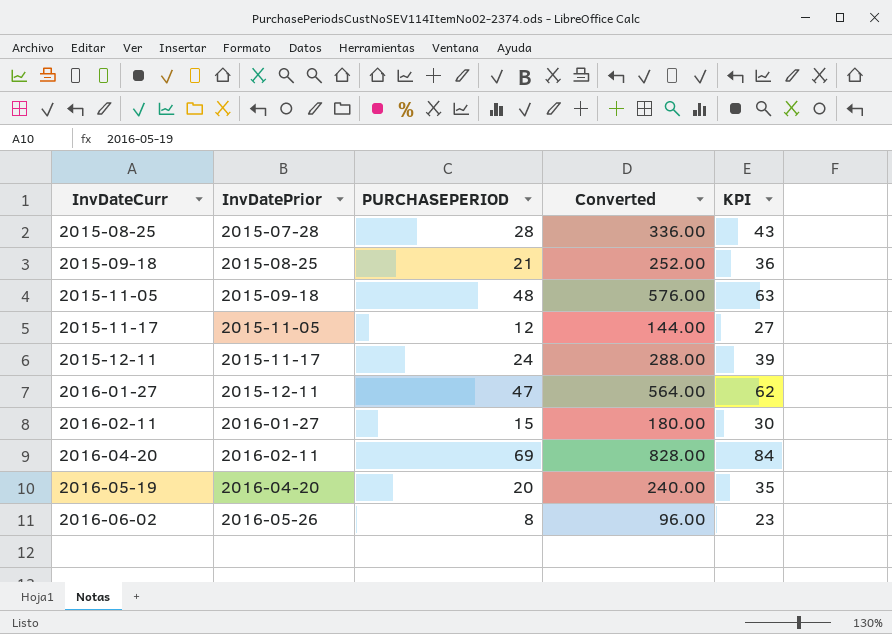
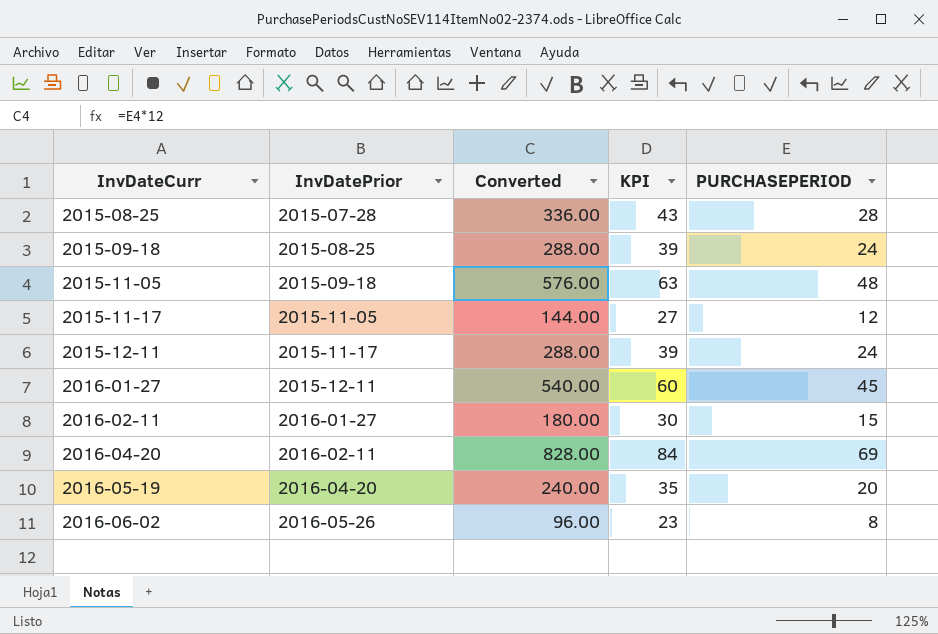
column PURCHASEPERIOD | position: 3 -> 5
2015-09-18 | Converted: 252.00 -> 288.00
2015-09-18 | KPI: 36 -> 39
2015-09-18 | PURCHASEPERIOD: 21 -> 24
2016-01-27 | Converted: 564.00 -> 540.00
2016-01-27 | KPI: 62 -> 60
2016-01-27 | PURCHASEPERIOD: 47 -> 45

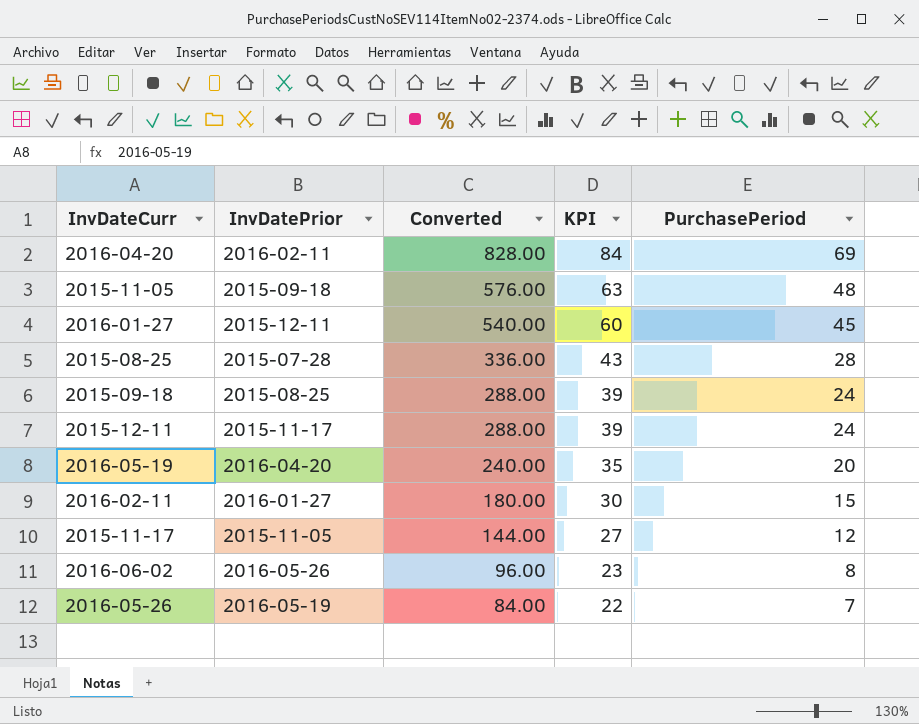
row order: InvDateCurr ascending -> Converted descending
column name: PURCHASEPERIOD -> PurchasePeriod
row 2016-05-26: none -> 2016-05-19 | 84.00 | 22 | 7

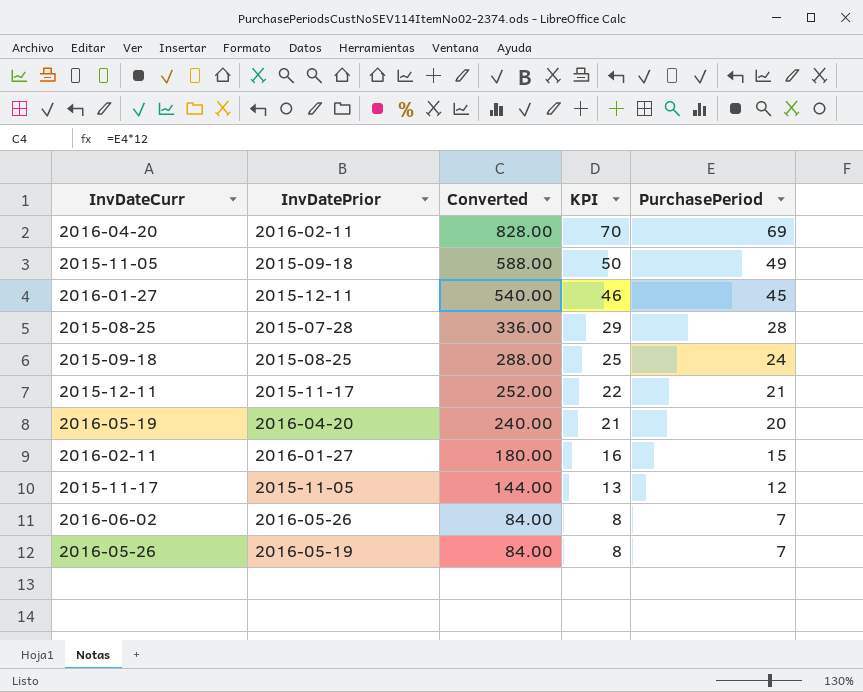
column KPI | formula: [PurchasePeriod] + 15 -> [PurchasePeriod] + 1
2015-11-05 | Converted: 576.00 -> 588.00
2015-11-05 | PurchasePeriod: 48 -> 49
2015-12-11 | Converted: 288.00 -> 252.00
2015-12-11 | PurchasePeriod: 24 -> 21
2016-06-02 | Converted: 96.00 -> 84.00
2016-06-02 | PurchasePeriod: 8 -> 7

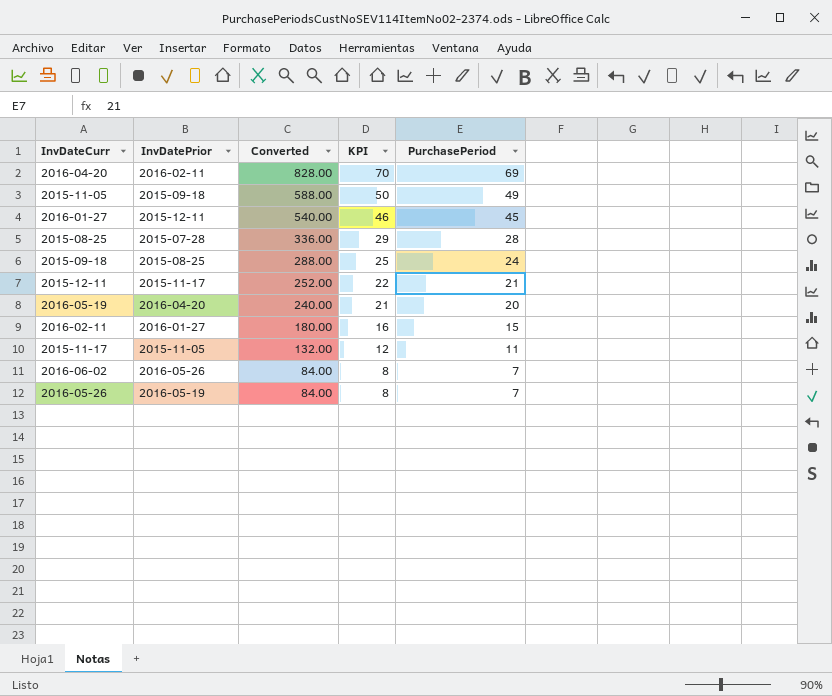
2015-11-17 | Converted: 144.00 -> 132.00
2015-11-17 | KPI: 13 -> 12
2015-11-17 | PurchasePeriod: 12 -> 11

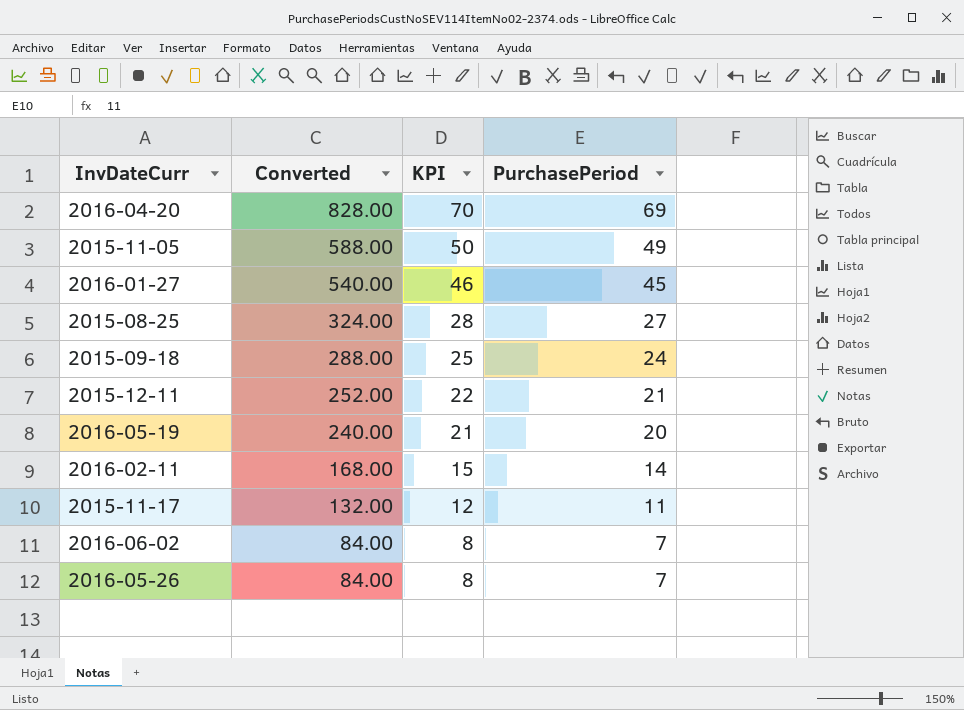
column InvDatePrior | position: 2 -> none
2015-08-25 | Converted: 336.00 -> 324.00
2015-08-25 | KPI: 29 -> 28
2015-08-25 | PurchasePeriod: 28 -> 27
2016-02-11 | Converted: 180.00 -> 168.00
2016-02-11 | KPI: 16 -> 15
2016-02-11 | PurchasePeriod: 15 -> 14

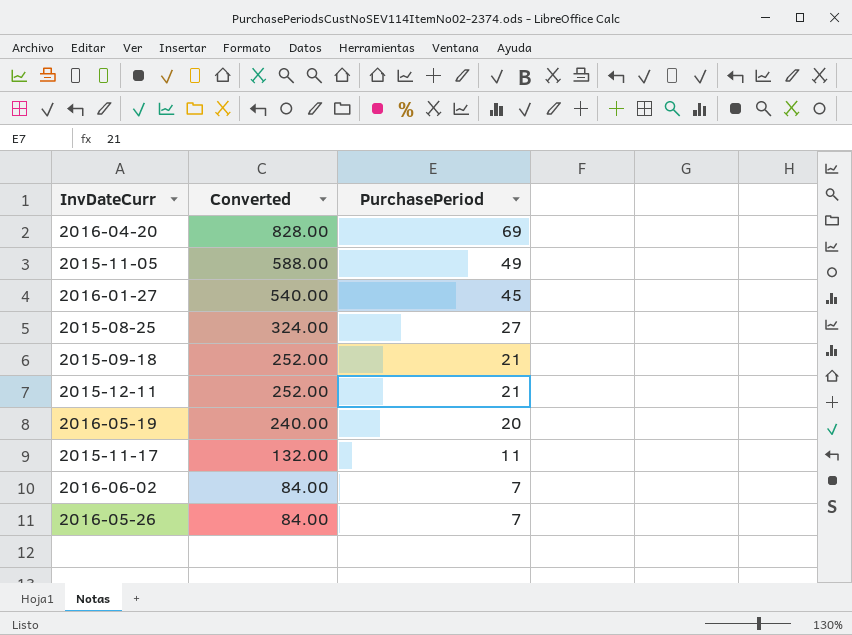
column KPI | formula: [PurchasePeriod] + 1 -> none
row 2016-02-11: 168.00 | 15 | 14 -> none
2015-09-18 | Converted: 288.00 -> 252.00
2015-09-18 | PurchasePeriod: 24 -> 21

